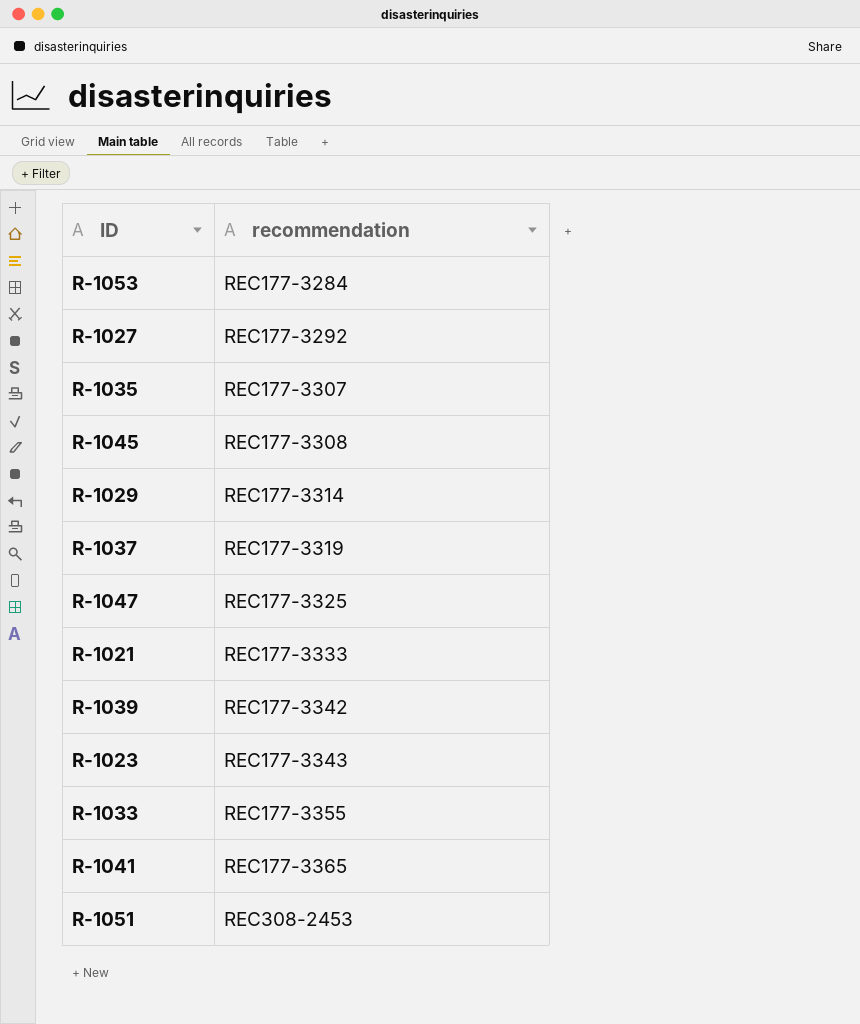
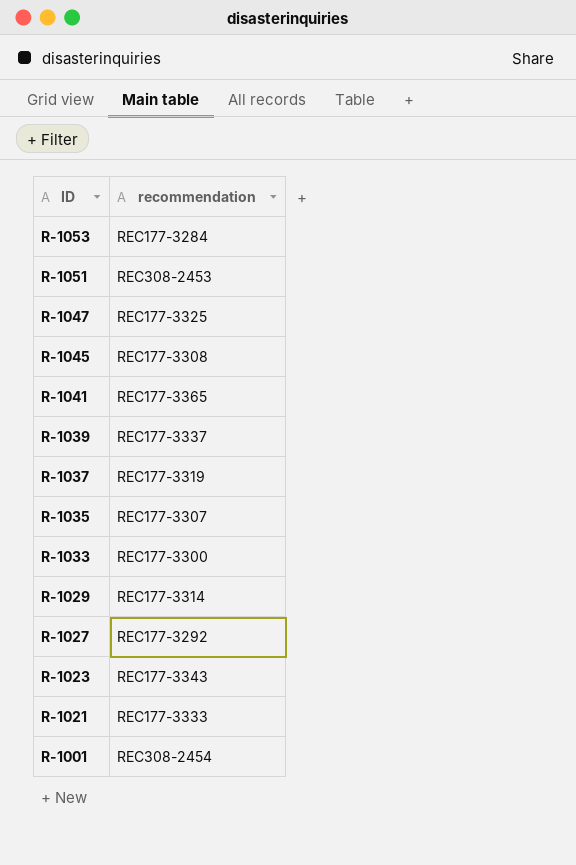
row order: recommendation ascending -> ID descending
R-1039 | recommendation: REC177-3342 -> REC177-3337
R-1033 | recommendation: REC177-3355 -> REC177-3300
row R-1001: none -> REC308-2454

